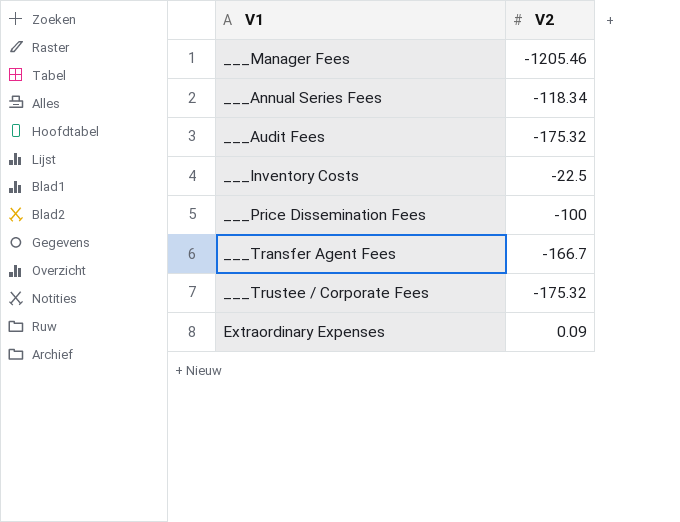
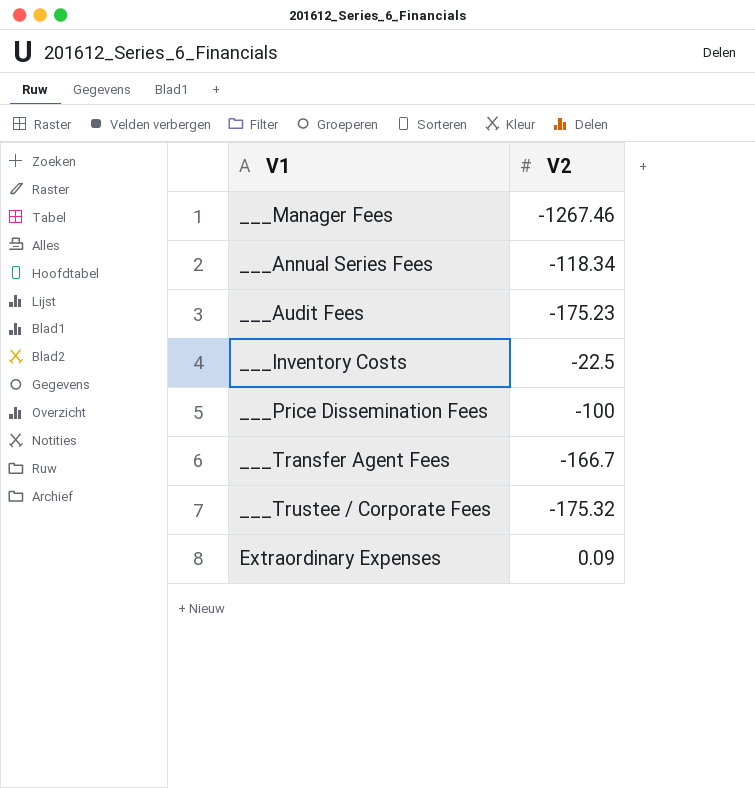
___Manager Fees | V2: -1205.46 -> -1267.46
___Audit Fees | V2: -175.32 -> -175.23

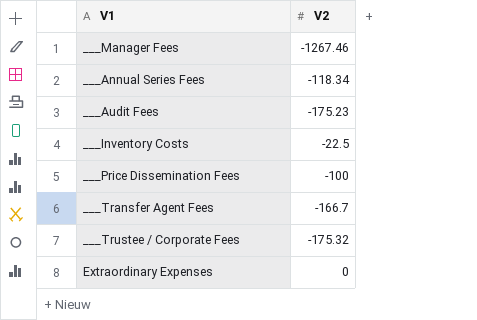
Extraordinary Expenses | V2: 0.09 -> 0

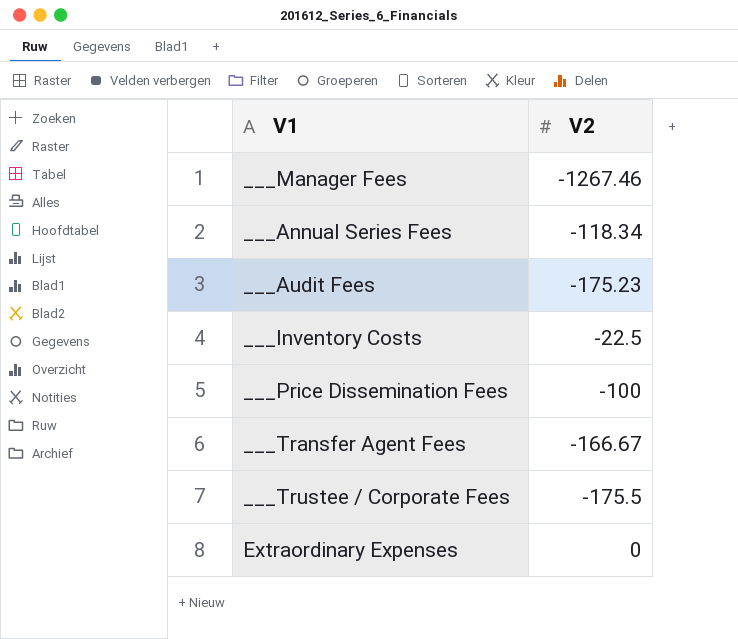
___Transfer Agent Fees | V2: -166.7 -> -166.67
___Trustee / Corporate Fees | V2: -175.32 -> -175.5

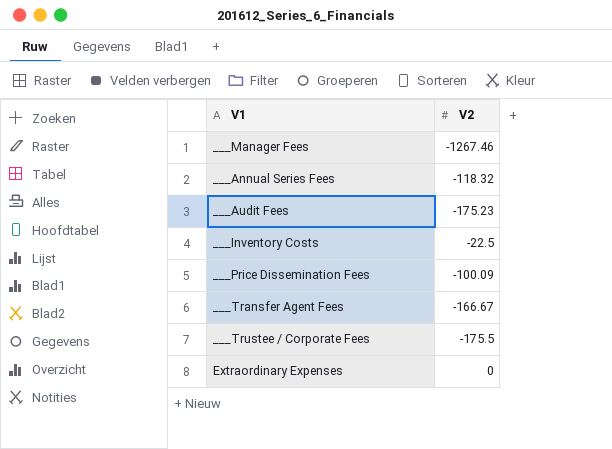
___Annual Series Fees | V2: -118.34 -> -118.32
___Price Dissemination Fees | V2: -100 -> -100.09

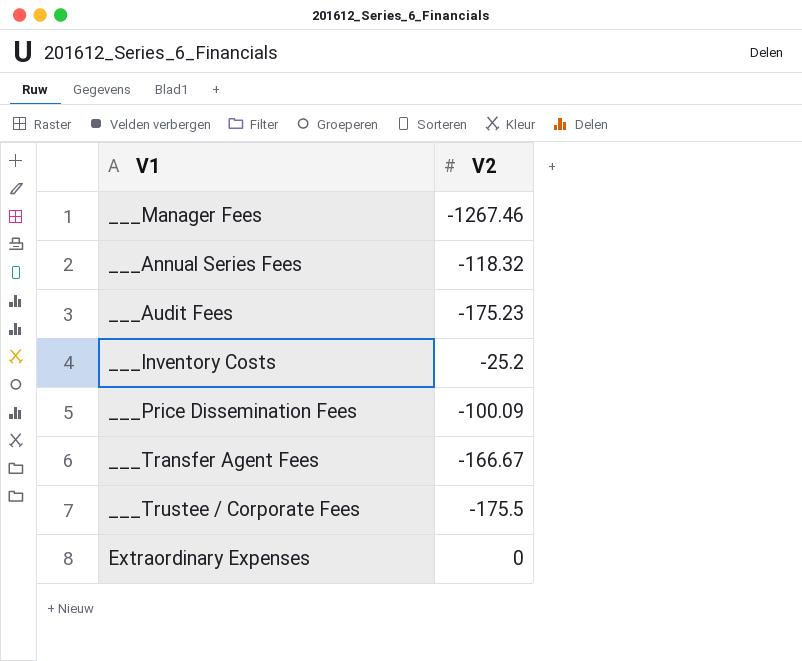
___Inventory Costs | V2: -22.5 -> -25.2

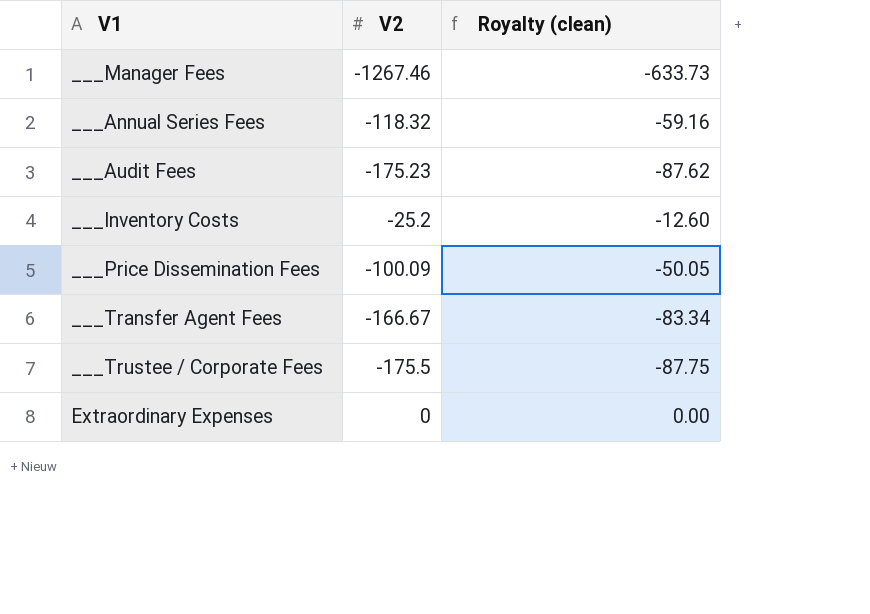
column Royalty (clean) | formula: none -> [V2] * 0.5

